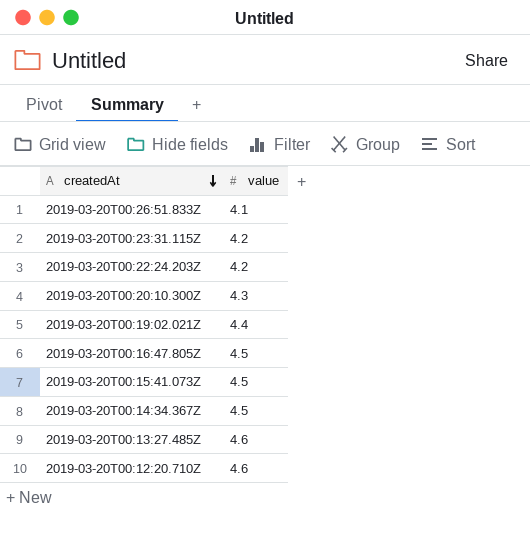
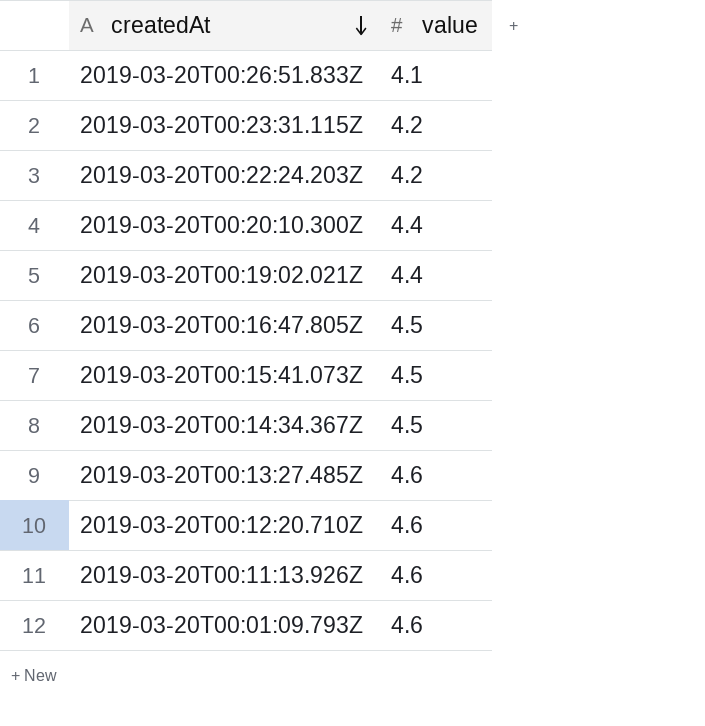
2019-03-20T00:20:10.300Z | value: 4.3 -> 4.4
row 2019-03-20T00:11:13.926Z: none -> 4.6
row 2019-03-20T00:01:09.793Z: none -> 4.6

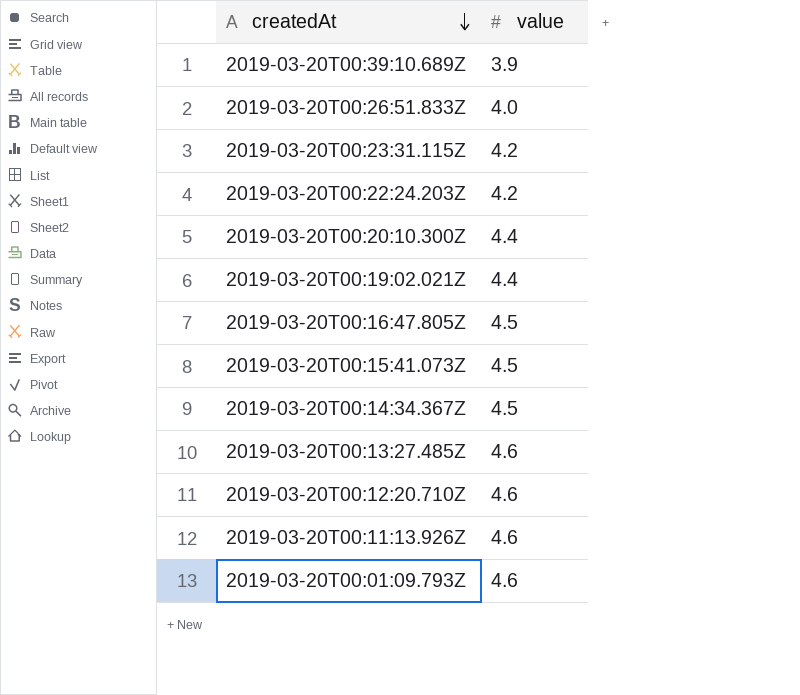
row 2019-03-20T00:39:10.689Z: none -> 3.9
2019-03-20T00:26:51.833Z | value: 4.1 -> 4.0

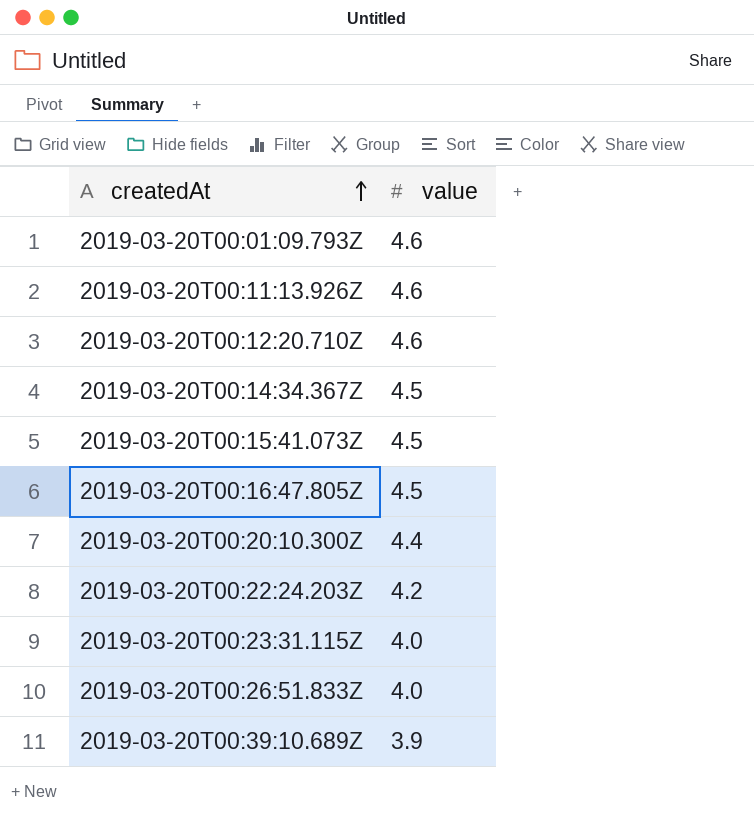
row order: createdAt descending -> createdAt ascending
row 2019-03-20T00:19:02.021Z: 4.4 -> none
row 2019-03-20T00:13:27.485Z: 4.6 -> none
2019-03-20T00:23:31.115Z | value: 4.2 -> 4.0

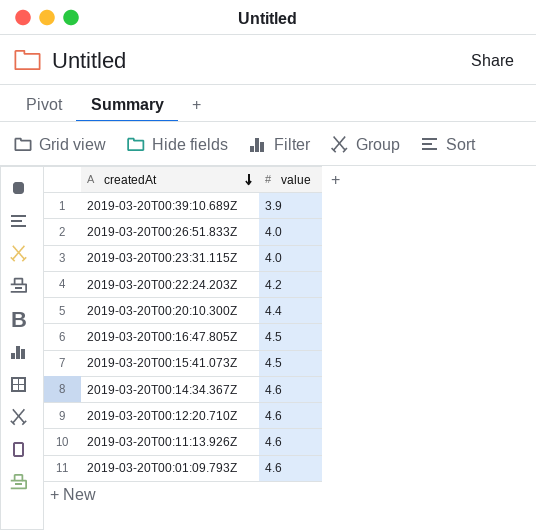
row order: createdAt ascending -> createdAt descending
2019-03-20T00:14:34.367Z | value: 4.5 -> 4.6

